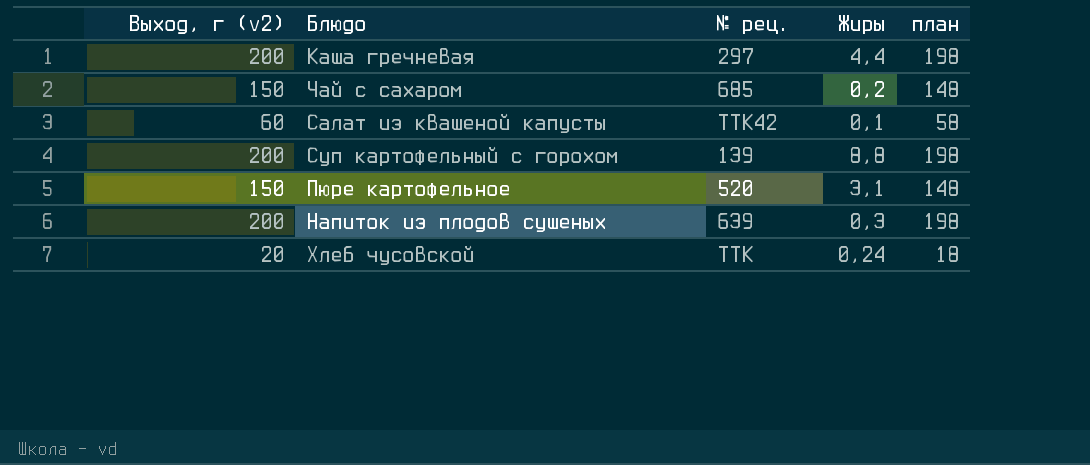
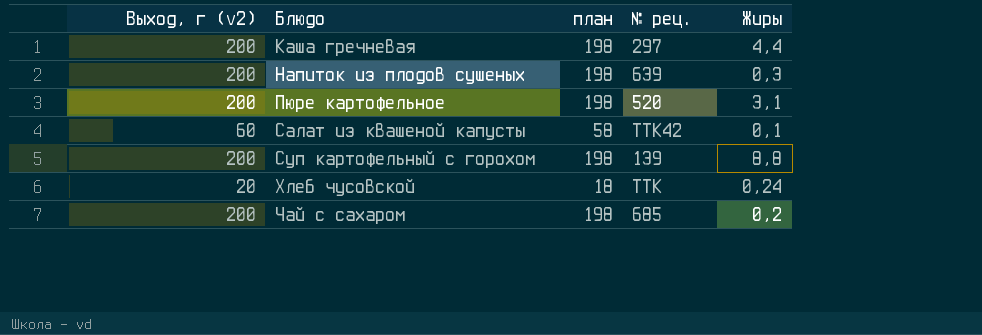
row order: none -> Блюдо ascending
column план | position: 5 -> 3
Пюре картофельное | Выход, г (v2): 150 -> 200
Пюре картофельное | план: 148 -> 198
Чай с сахаром | Выход, г (v2): 150 -> 200
Чай с сахаром | план: 148 -> 198

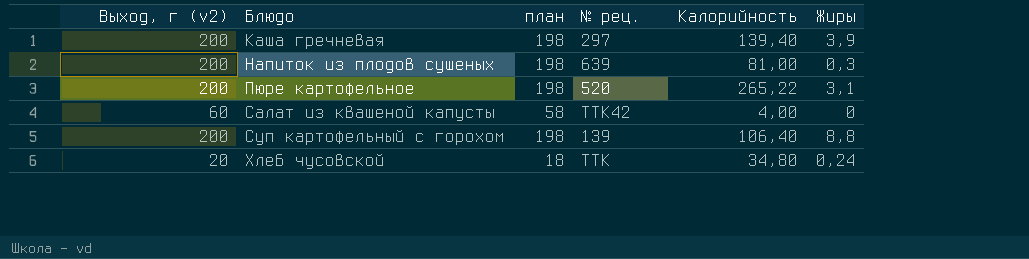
column Калорийность | position: none -> 5
row Чай с сахаром: 200 | 198 | 685 | 0,2 -> none
Каша гречневая | Жиры: 4,4 -> 3,9
Салат из квашеной капусты | Жиры: 0,1 -> 0

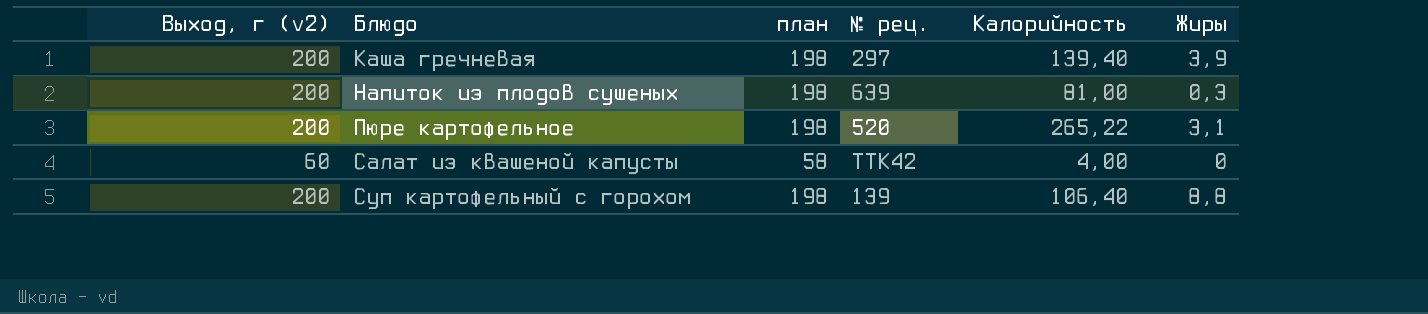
row Хлеб чусовской: 20 | 18 | ТТК | 34,80 | 0,24 -> none

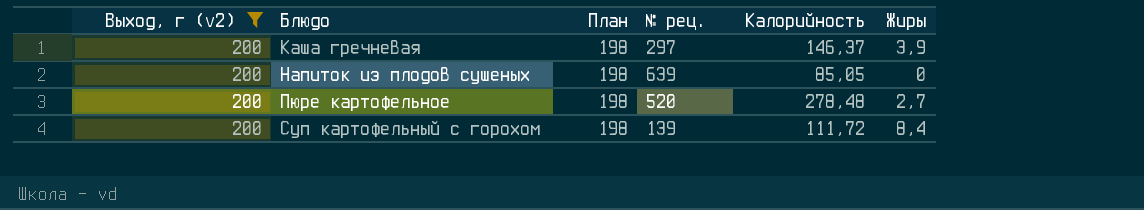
filter: none -> Выход, г (v2) = 200
column name: план -> План
Каша гречневая | Калорийность: 139,40 -> 146,37
Напиток из плодов сушеных | Калорийность: 81,00 -> 85,05
Напиток из плодов сушеных | Жиры: 0,3 -> 0
Пюре картофельное | Калорийность: 265,22 -> 278,48
Пюре картофельное | Жиры: 3,1 -> 2,7
Суп картофельный с горохом | Калорийность: 106,40 -> 111,72
Суп картофельный с горохом | Жиры: 8,8 -> 8,4

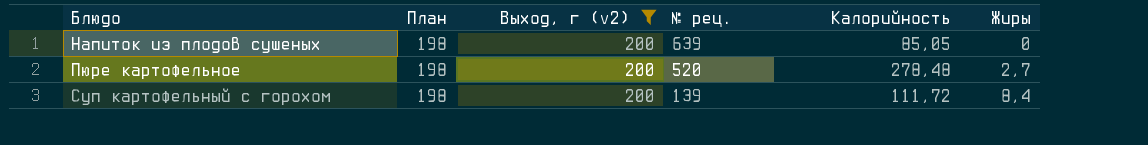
column Выход, г (v2) | position: 1 -> 3
row Каша гречневая: 200 | 198 | 297 | 146,37 | 3,9 -> none

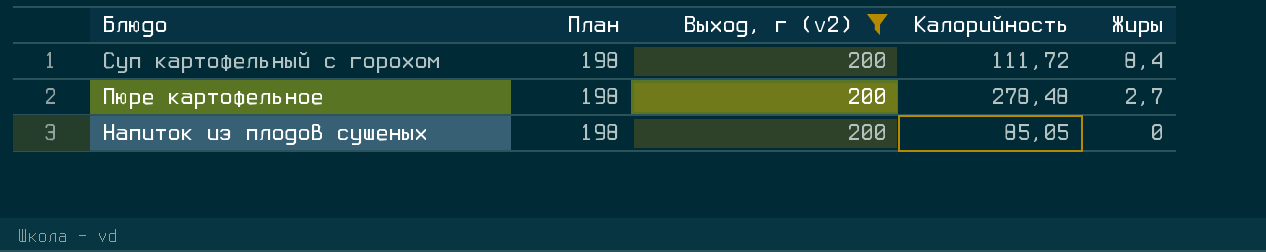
row order: Блюдо ascending -> Блюдо descending
column № рец. | position: 4 -> none

